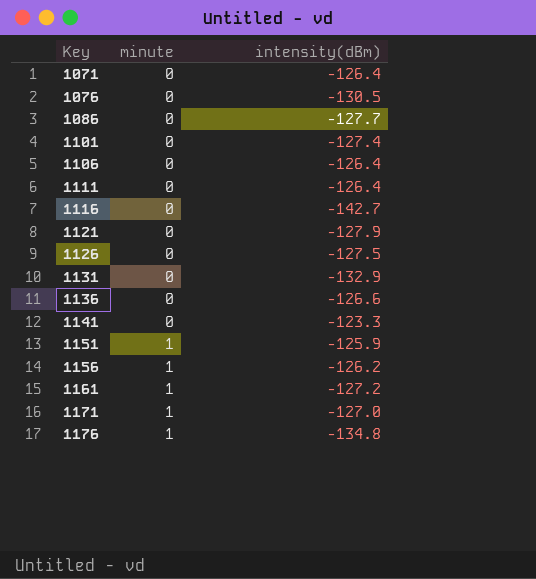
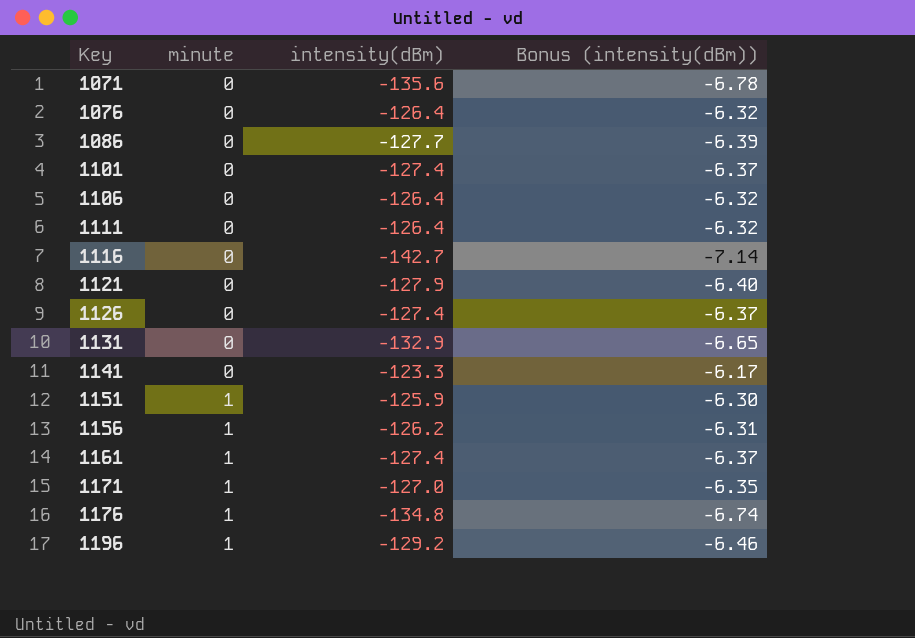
column Bonus (intensity(dBm)) | formula: none -> [intensity(dBm)] * 0.05
row 1136: 0 | -126.6 -> none
1071 | intensity(dBm): -126.4 -> -135.6
1076 | intensity(dBm): -130.5 -> -126.4
1126 | intensity(dBm): -127.5 -> -127.4
1161 | intensity(dBm): -127.2 -> -127.4
row 1196: none -> 1 | -129.2 | -6.46

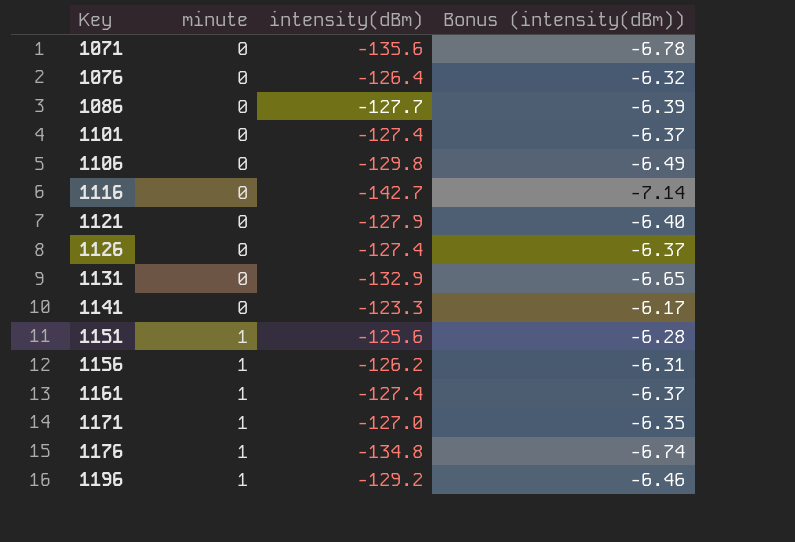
row 1111: 0 | -126.4 | -6.32 -> none
1106 | intensity(dBm): -126.4 -> -129.8
1106 | Bonus (intensity(dBm)): -6.32 -> -6.49
1151 | intensity(dBm): -125.9 -> -125.6
1151 | Bonus (intensity(dBm)): -6.30 -> -6.28

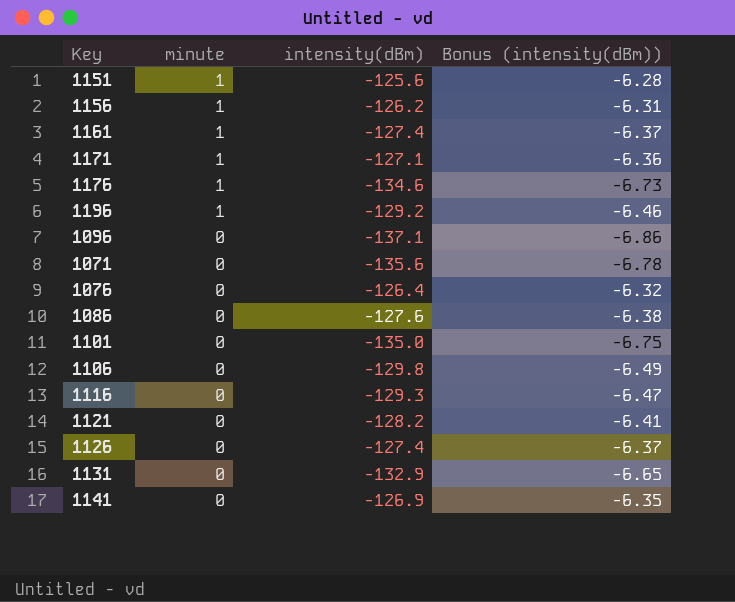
row order: Key ascending -> minute descending
1171 | intensity(dBm): -127.0 -> -127.1
1171 | Bonus (intensity(dBm)): -6.35 -> -6.36
1176 | intensity(dBm): -134.8 -> -134.6
1176 | Bonus (intensity(dBm)): -6.74 -> -6.73
row 1096: none -> 0 | -137.1 | -6.86
1086 | intensity(dBm): -127.7 -> -127.6
1086 | Bonus (intensity(dBm)): -6.39 -> -6.38
1101 | intensity(dBm): -127.4 -> -135.0
1101 | Bonus (intensity(dBm)): -6.37 -> -6.75
1116 | intensity(dBm): -142.7 -> -129.3
1116 | Bonus (intensity(dBm)): -7.14 -> -6.47
1121 | intensity(dBm): -127.9 -> -128.2
1121 | Bonus (intensity(dBm)): -6.40 -> -6.41
1141 | intensity(dBm): -123.3 -> -126.9
1141 | Bonus (intensity(dBm)): -6.17 -> -6.35

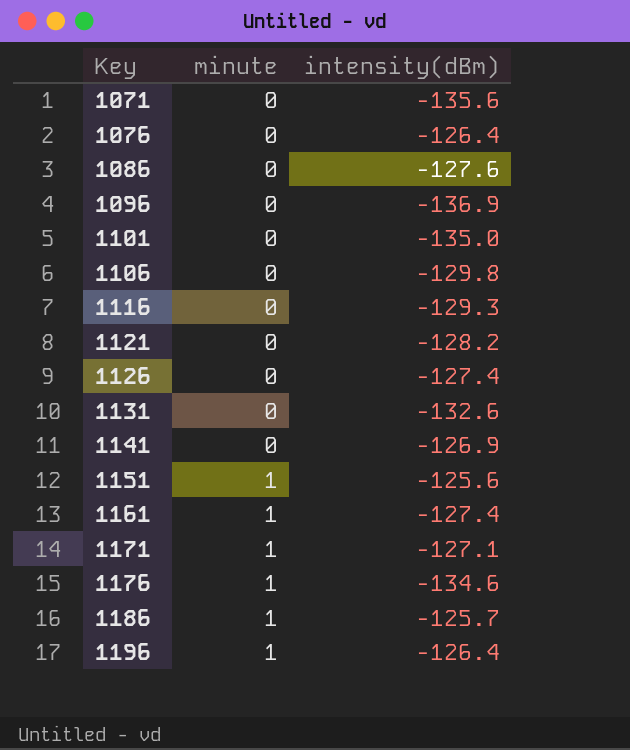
row order: minute descending -> Key ascending
column Bonus (intensity(dBm)) | formula: [intensity(dBm)] * 0.05 -> none
row 1156: 1 | -126.2 | -6.31 -> none
1096 | intensity(dBm): -137.1 -> -136.9
1131 | intensity(dBm): -132.9 -> -132.6
row 1186: none -> 1 | -125.7
1196 | intensity(dBm): -129.2 -> -126.4

